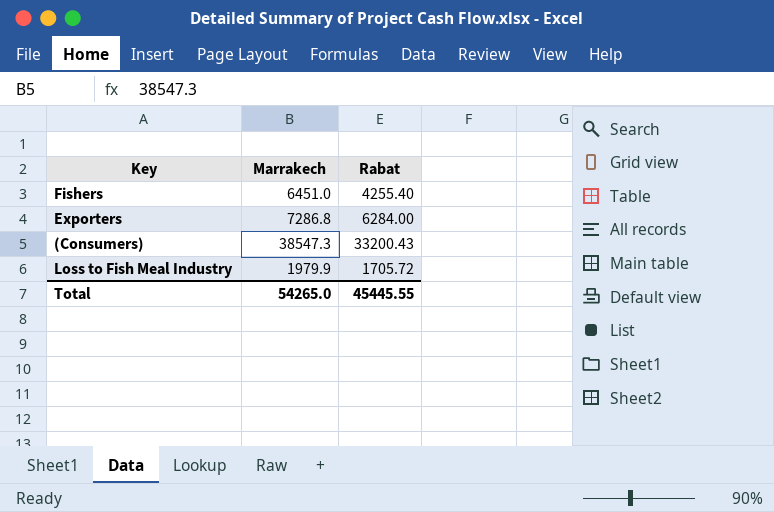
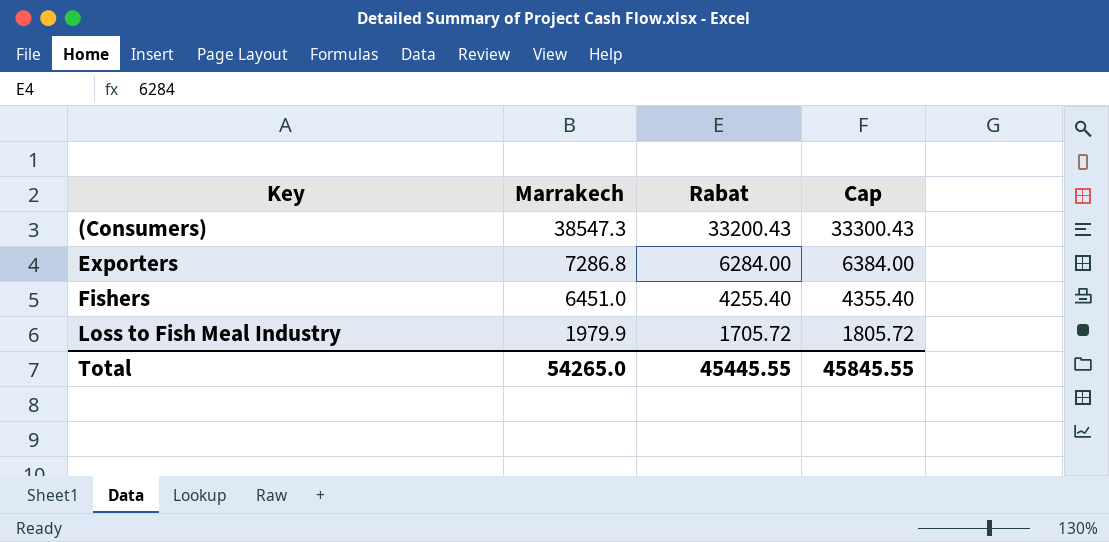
row order: none -> Key ascending
column Cap | formula: none -> [Rabat] + 100

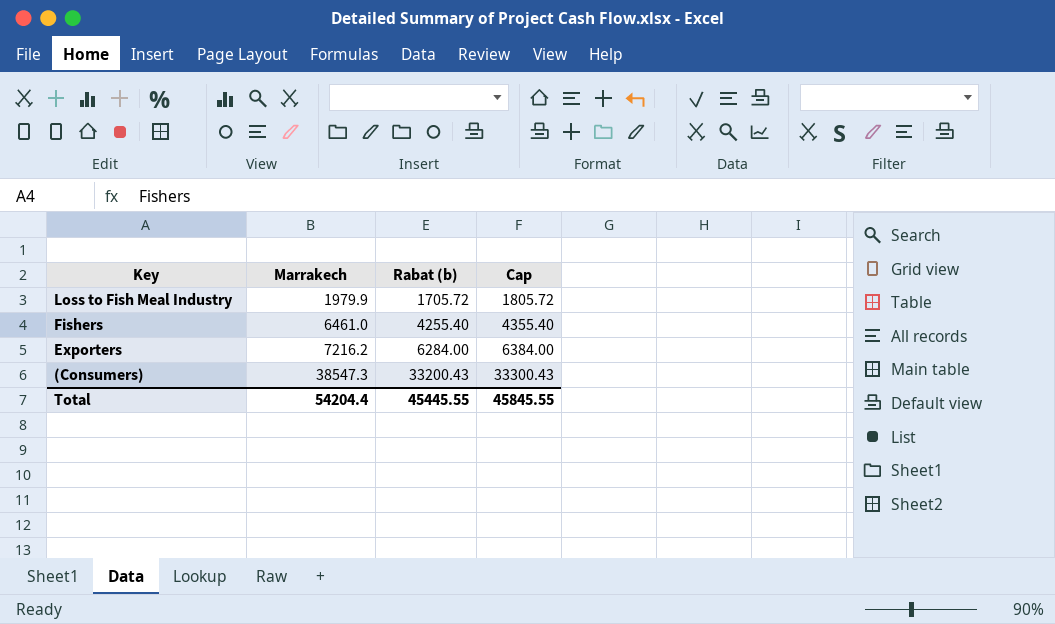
row order: Key ascending -> Key descending
column name: Rabat -> Rabat (b)
Fishers | Marrakech: 6451.0 -> 6461.0
Exporters | Marrakech: 7286.8 -> 7216.2
Total | Marrakech: 54265.0 -> 54204.4

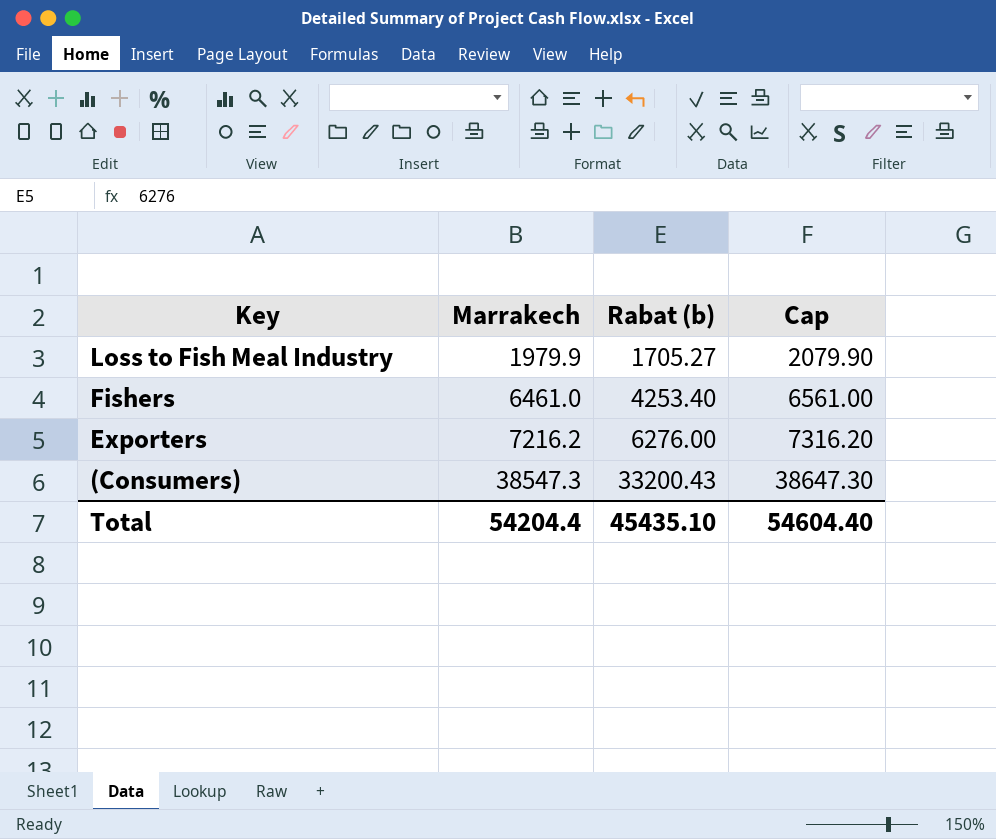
column Cap | formula: [Rabat (b)] + 100 -> [Marrakech] + 100
Loss to Fish Meal Industry | Rabat (b): 1705.72 -> 1705.27
Fishers | Rabat (b): 4255.40 -> 4253.40
Exporters | Rabat (b): 6284.00 -> 6276.00
Total | Rabat (b): 45445.55 -> 45435.10
Total | Cap: 45845.55 -> 54604.40

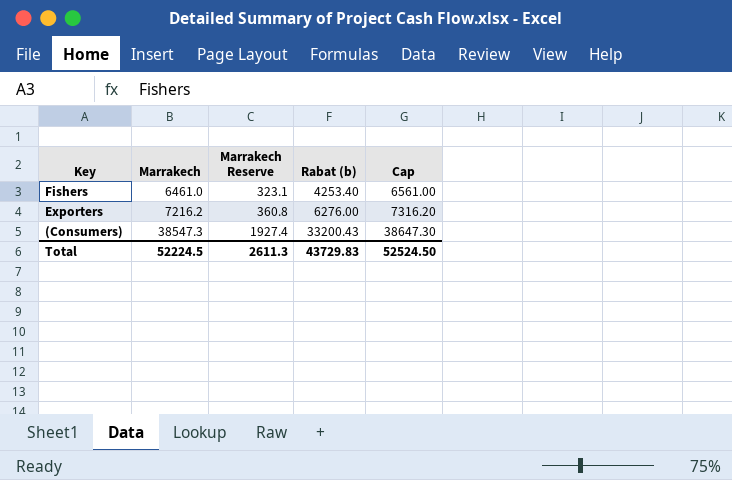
column Marrakech Reserve | formula: none -> [Marrakech] * 0.05
row Loss to Fish Meal Industry: 1979.9 | 1705.27 | 2079.90 -> none
Total | Marrakech: 54204.4 -> 52224.5
Total | Rabat (b): 45435.10 -> 43729.83
Total | Cap: 54604.40 -> 52524.50

